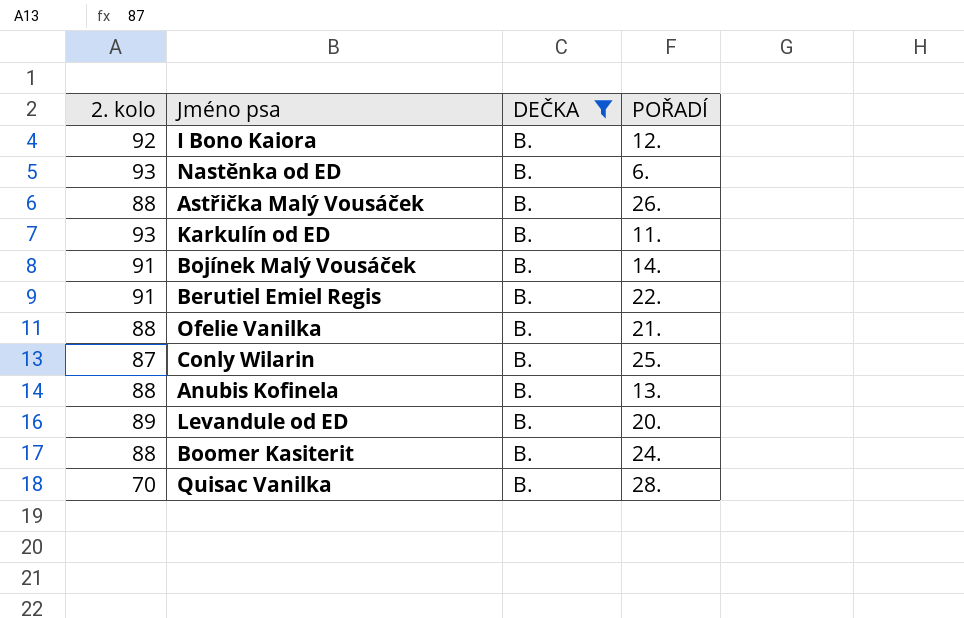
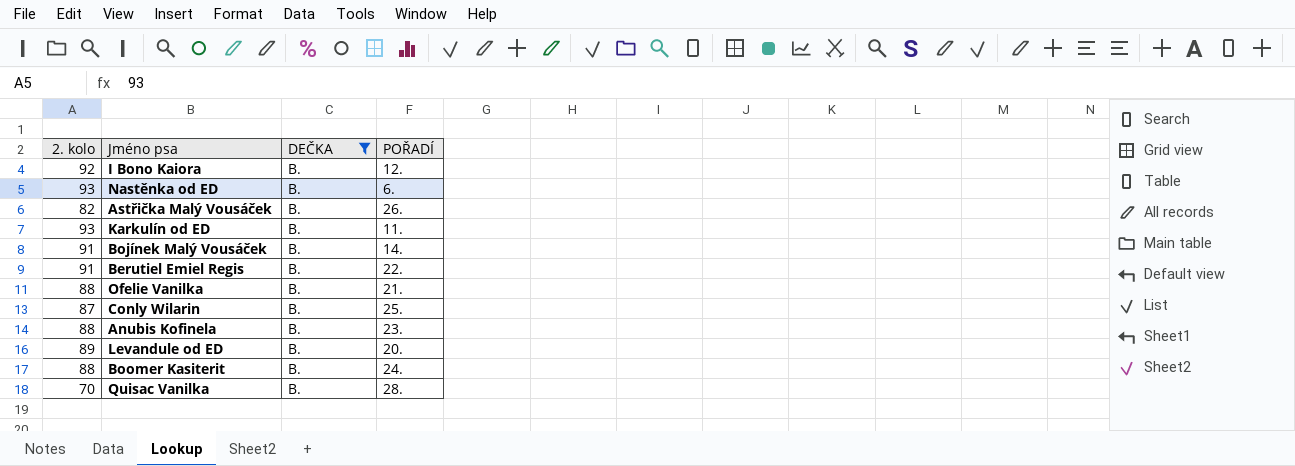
Astřička Malý Vousáček | 2. kolo: 88 -> 82
Anubis Kofinela | POŘADÍ: 13. -> 23.

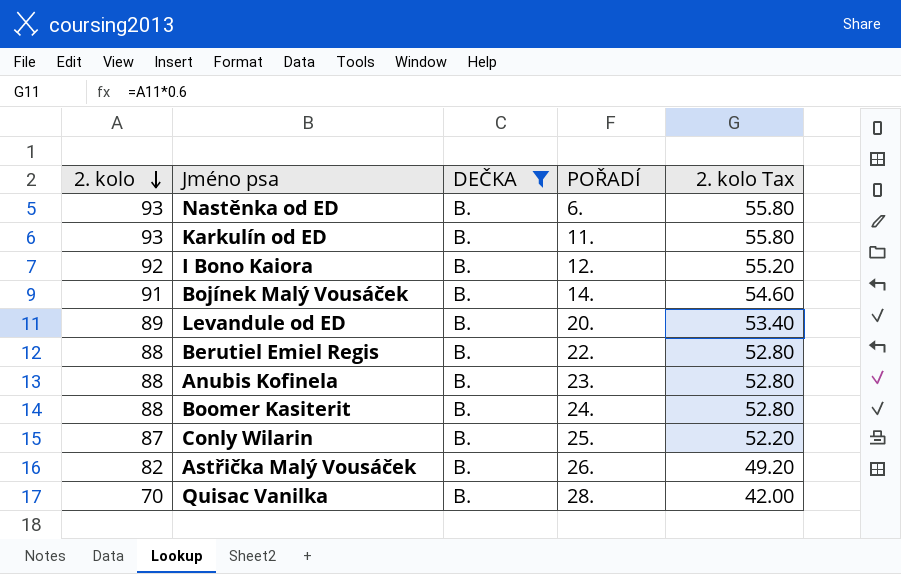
row order: none -> 2. kolo descending
column 2. kolo Tax | formula: none -> [2. kolo] * 0.6
row Ofelie Vanilka: 88 | B. | 21. -> none
Berutiel Emiel Regis | 2. kolo: 91 -> 88

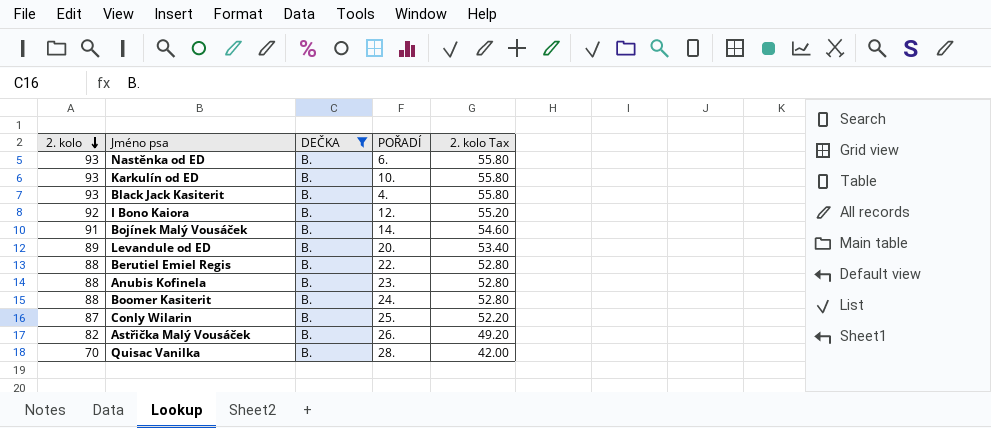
Karkulín od ED | POŘADÍ: 11. -> 10.
row Black Jack Kasiterit: none -> 93 | B. | 4. | 55.80

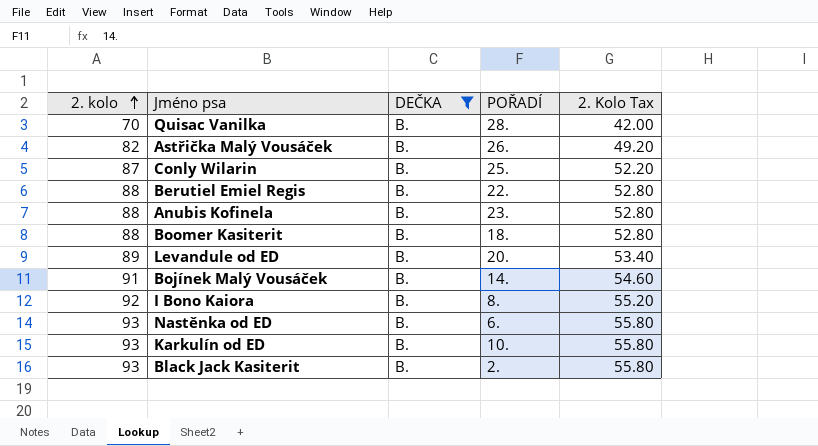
row order: 2. kolo descending -> 2. kolo ascending
column name: 2. kolo Tax -> 2. Kolo Tax
Boomer Kasiterit | POŘADÍ: 24. -> 18.
I Bono Kaiora | POŘADÍ: 12. -> 8.
Black Jack Kasiterit | POŘADÍ: 4. -> 2.

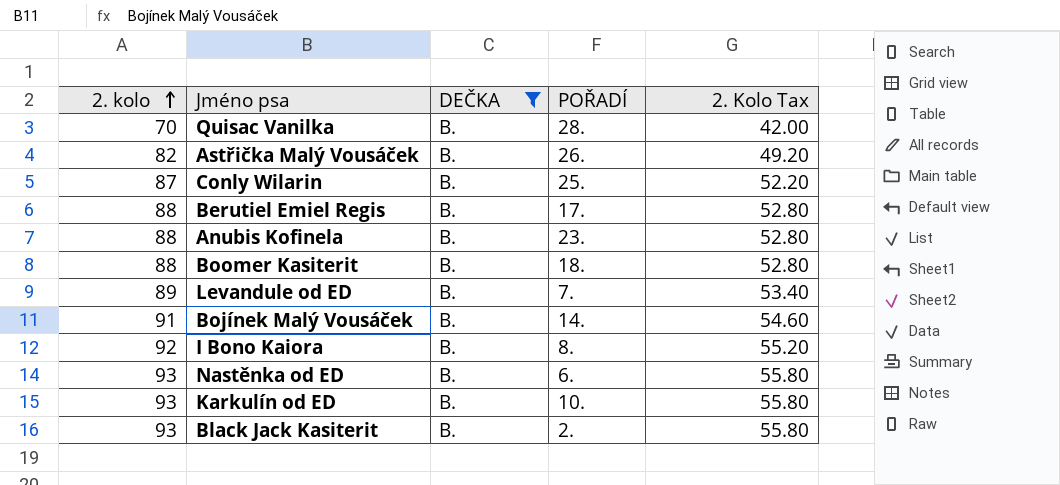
Berutiel Emiel Regis | POŘADÍ: 22. -> 17.
Levandule od ED | POŘADÍ: 20. -> 7.

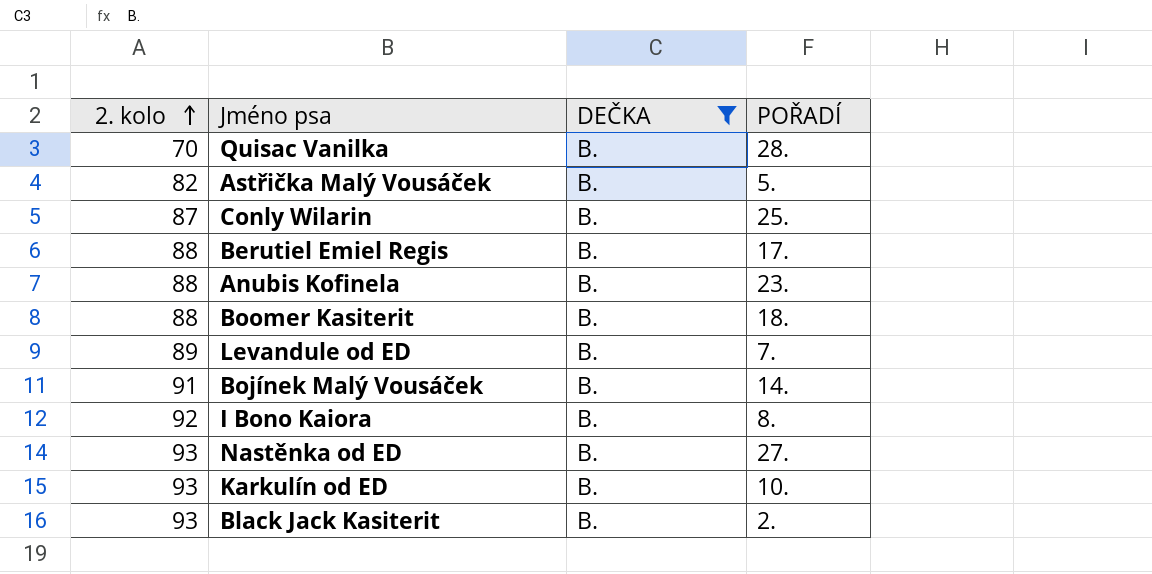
column 2. Kolo Tax | formula: [2. kolo] * 0.6 -> none
Astřička Malý Vousáček | POŘADÍ: 26. -> 5.
Nastěnka od ED | POŘADÍ: 6. -> 27.

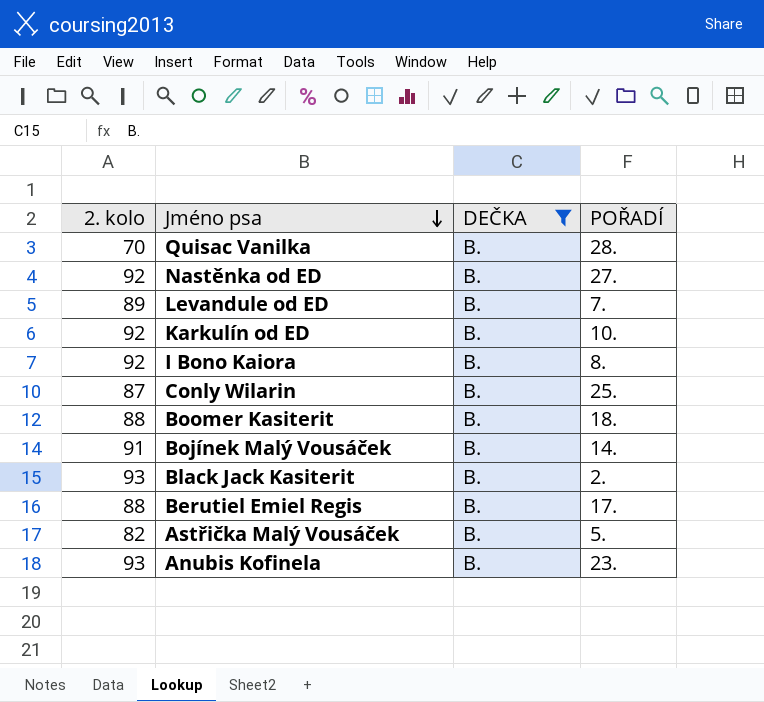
row order: 2. kolo ascending -> Jméno psa descending
Nastěnka od ED | 2. kolo: 93 -> 92
Karkulín od ED | 2. kolo: 93 -> 92
Anubis Kofinela | 2. kolo: 88 -> 93

